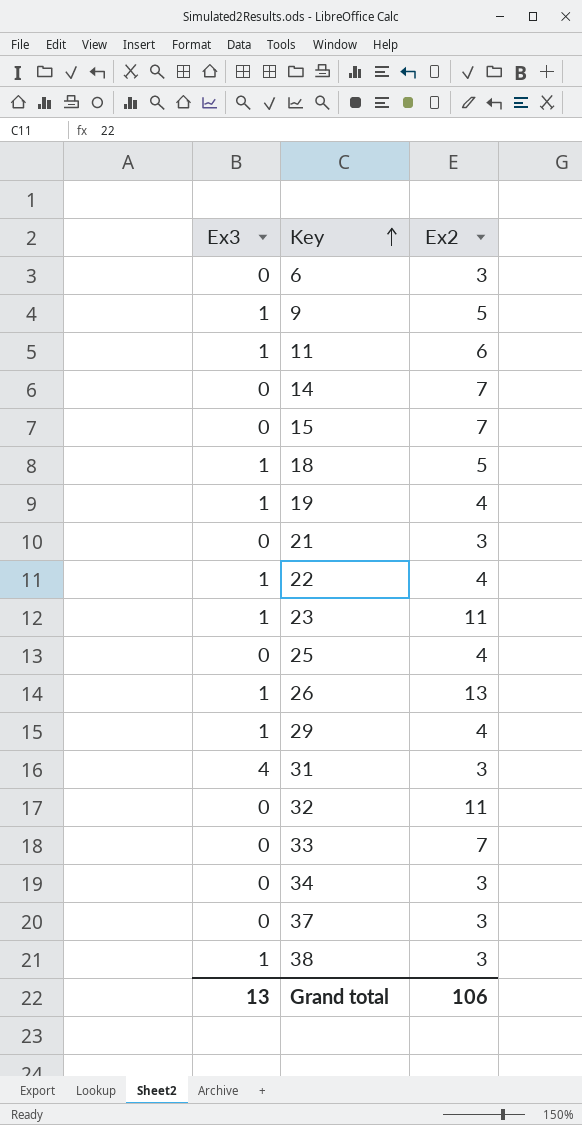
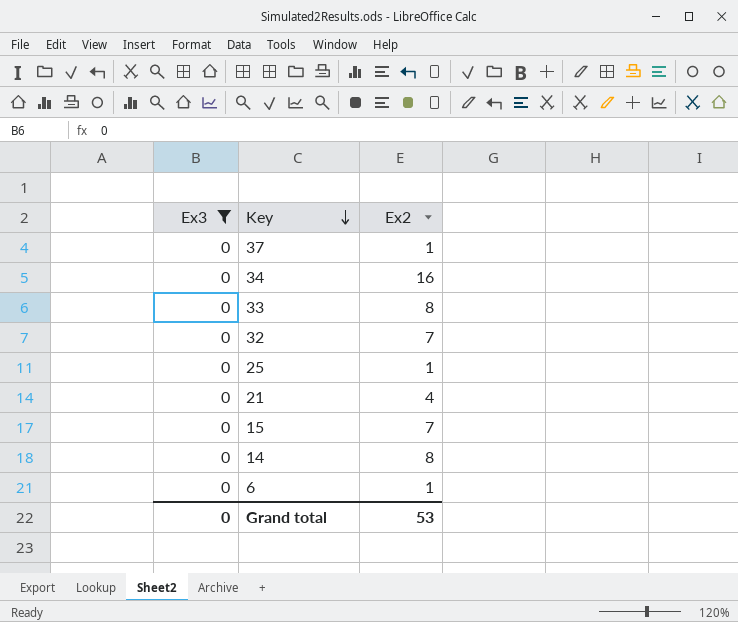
filter: none -> Ex3 = 0
row order: Key ascending -> Key descending
37 | Ex2: 3 -> 1
34 | Ex2: 3 -> 16
33 | Ex2: 7 -> 8
32 | Ex2: 11 -> 7
25 | Ex2: 4 -> 1
21 | Ex2: 3 -> 4
14 | Ex2: 7 -> 8
6 | Ex2: 3 -> 1
Grand total | Ex3: 13 -> 0
Grand total | Ex2: 106 -> 53

